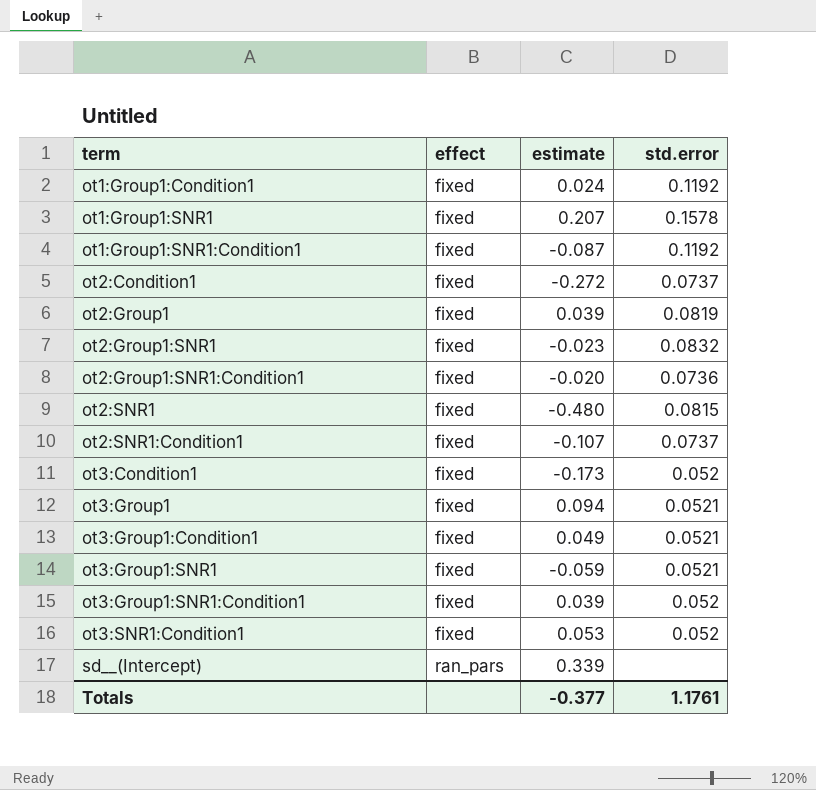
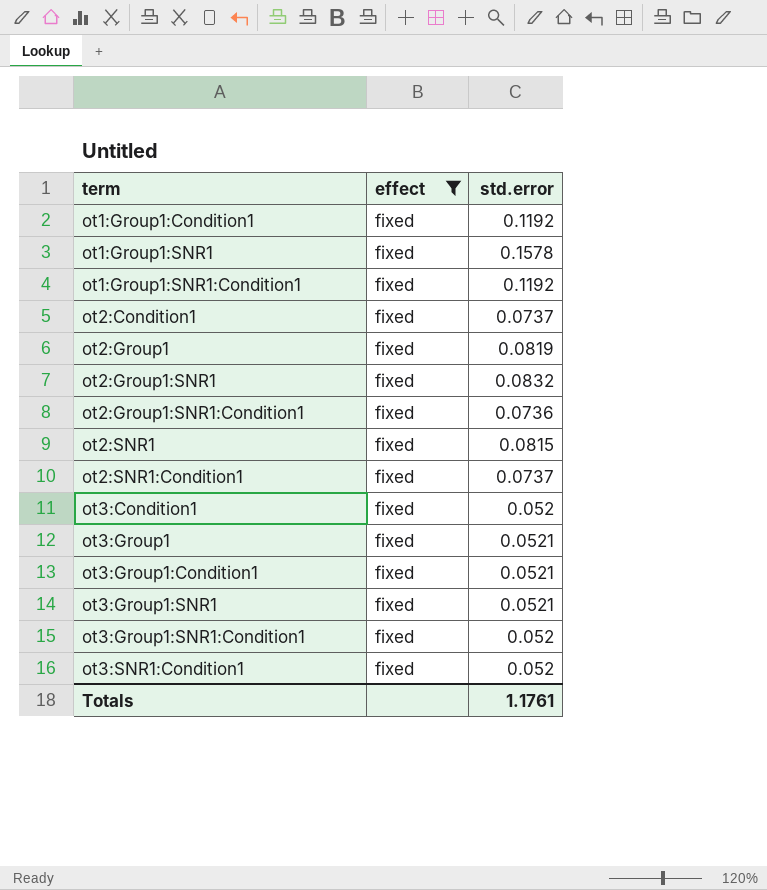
filter: none -> effect = fixed
column estimate | position: 3 -> none

